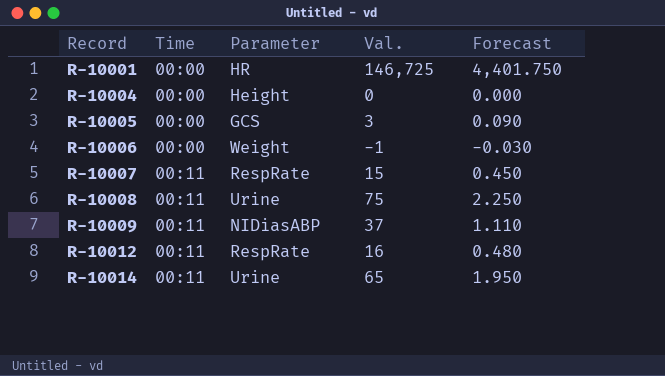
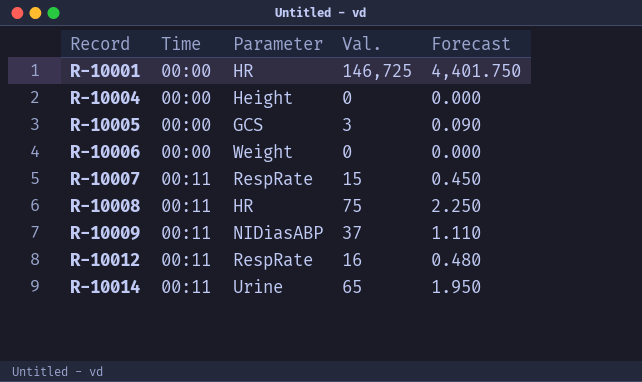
R-10006 | Val.: -1 -> 0
R-10006 | Forecast: -0.030 -> 0.000
R-10008 | Parameter: Urine -> HR

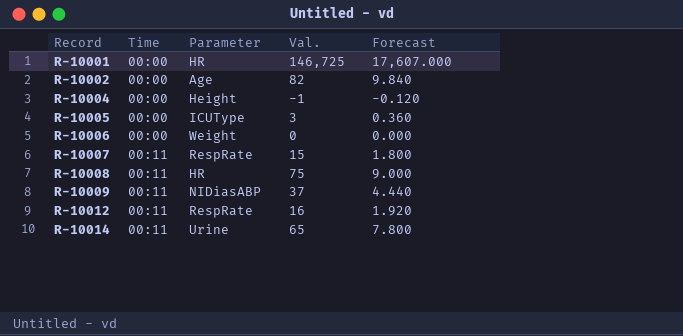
column Forecast | formula: [Val.] * 0.03 -> [Val.] * 0.12
row R-10002: none -> 00:00 | Age | 82 | 9.840
R-10004 | Val.: 0 -> -1
R-10005 | Parameter: GCS -> ICUType

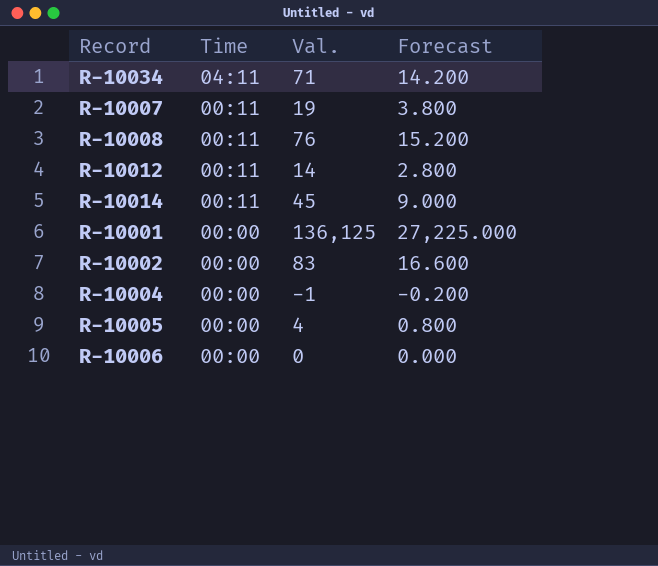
row order: Record ascending -> Time descending
column Parameter | position: 3 -> none
column Forecast | formula: [Val.] * 0.12 -> [Val.] * 0.2
row R-10009: 00:11 | NIDiasABP | 37 | 4.440 -> none
row R-10034: none -> 04:11 | 71 | 14.200
R-10007 | Val.: 15 -> 19
R-10008 | Val.: 75 -> 76
R-10012 | Val.: 16 -> 14
R-10014 | Val.: 65 -> 45
R-10001 | Val.: 146,725 -> 136,125
R-10002 | Val.: 82 -> 83
R-10005 | Val.: 3 -> 4

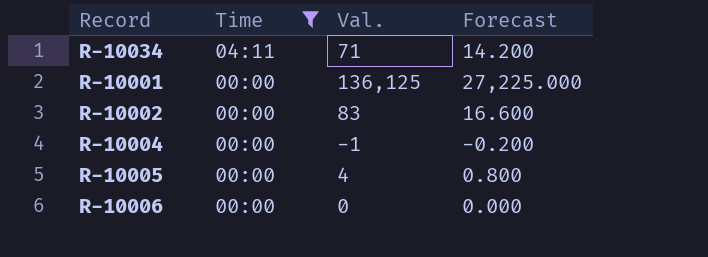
filter: none -> Time != 00:11

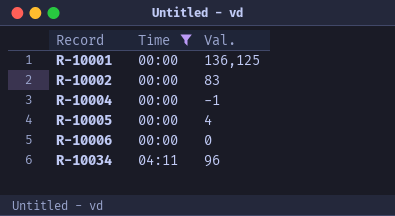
row order: Time descending -> Record ascending
column Forecast | formula: [Val.] * 0.2 -> none
R-10034 | Val.: 71 -> 96

